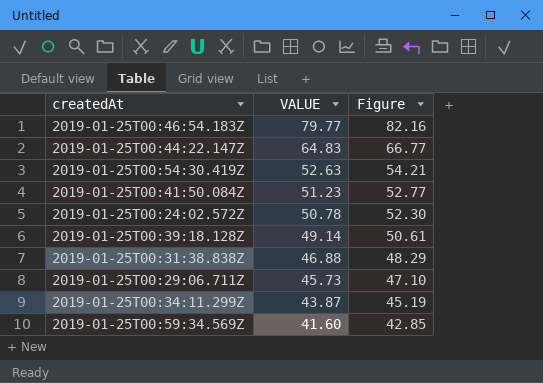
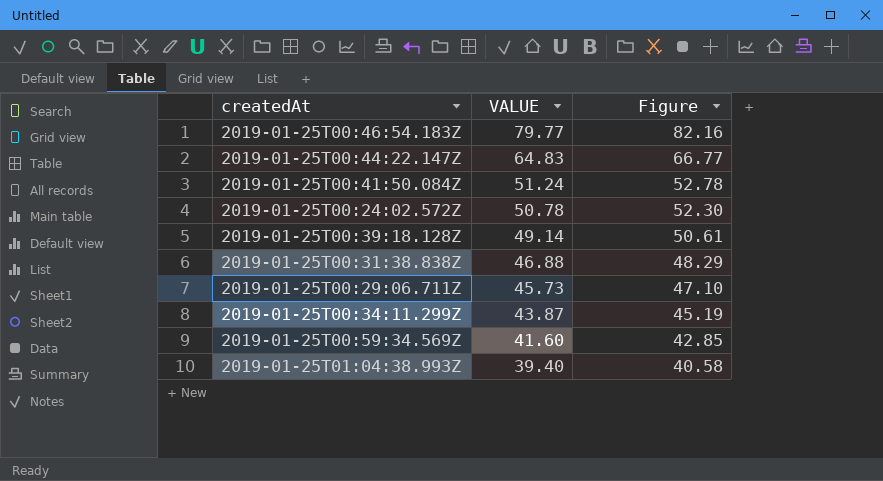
row 2019-01-25T00:54:30.419Z: 52.63 | 54.21 -> none
2019-01-25T00:41:50.084Z | VALUE: 51.23 -> 51.24
2019-01-25T00:41:50.084Z | Figure: 52.77 -> 52.78
row 2019-01-25T01:04:38.993Z: none -> 39.40 | 40.58

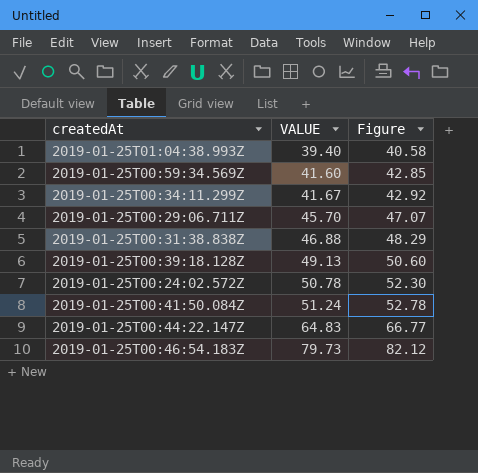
row order: VALUE descending -> VALUE ascending
2019-01-25T00:34:11.299Z | VALUE: 43.87 -> 41.67
2019-01-25T00:34:11.299Z | Figure: 45.19 -> 42.92
2019-01-25T00:29:06.711Z | VALUE: 45.73 -> 45.70
2019-01-25T00:29:06.711Z | Figure: 47.10 -> 47.07
2019-01-25T00:39:18.128Z | VALUE: 49.14 -> 49.13
2019-01-25T00:39:18.128Z | Figure: 50.61 -> 50.60
2019-01-25T00:46:54.183Z | VALUE: 79.77 -> 79.73
2019-01-25T00:46:54.183Z | Figure: 82.16 -> 82.12

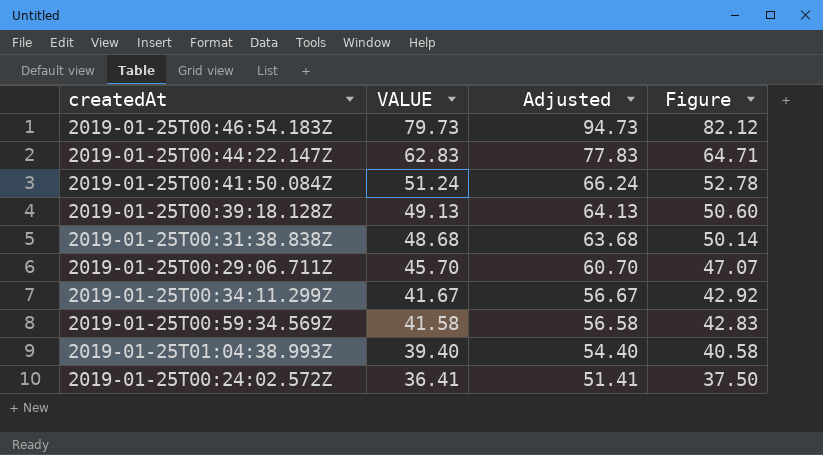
row order: VALUE ascending -> VALUE descending
column Adjusted | formula: none -> [VALUE] + 15
2019-01-25T00:44:22.147Z | VALUE: 64.83 -> 62.83
2019-01-25T00:44:22.147Z | Figure: 66.77 -> 64.71
2019-01-25T00:31:38.838Z | VALUE: 46.88 -> 48.68
2019-01-25T00:31:38.838Z | Figure: 48.29 -> 50.14
2019-01-25T00:59:34.569Z | VALUE: 41.60 -> 41.58
2019-01-25T00:59:34.569Z | Figure: 42.85 -> 42.83
2019-01-25T00:24:02.572Z | VALUE: 50.78 -> 36.41
2019-01-25T00:24:02.572Z | Figure: 52.30 -> 37.50

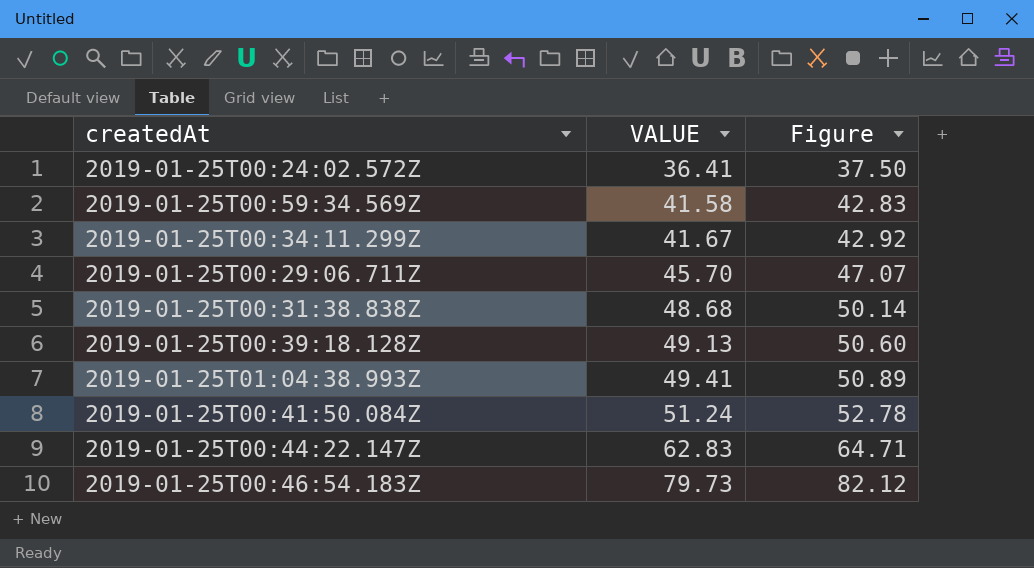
row order: VALUE descending -> VALUE ascending
column Adjusted | formula: [VALUE] + 15 -> none
2019-01-25T01:04:38.993Z | VALUE: 39.40 -> 49.41
2019-01-25T01:04:38.993Z | Figure: 40.58 -> 50.89

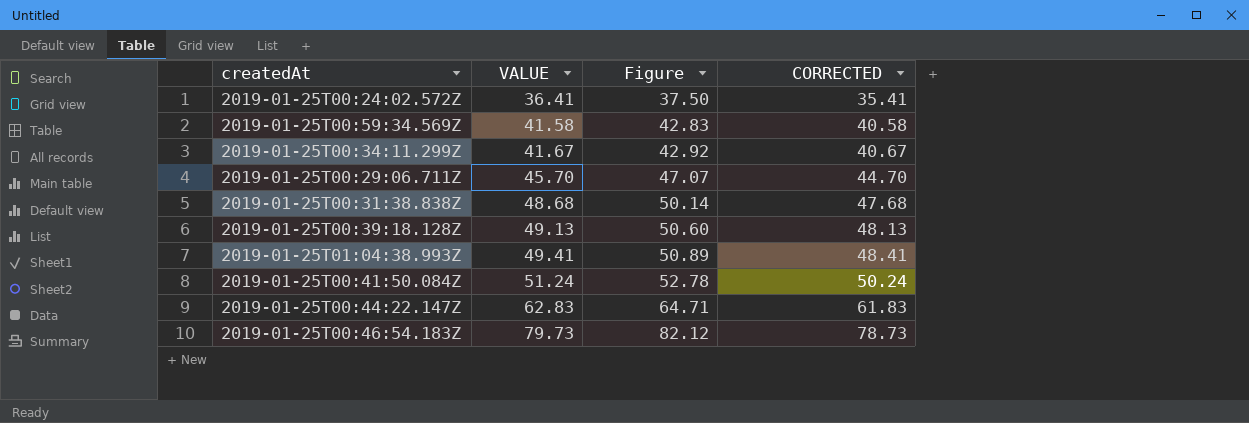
column CORRECTED | formula: none -> [VALUE] - 1

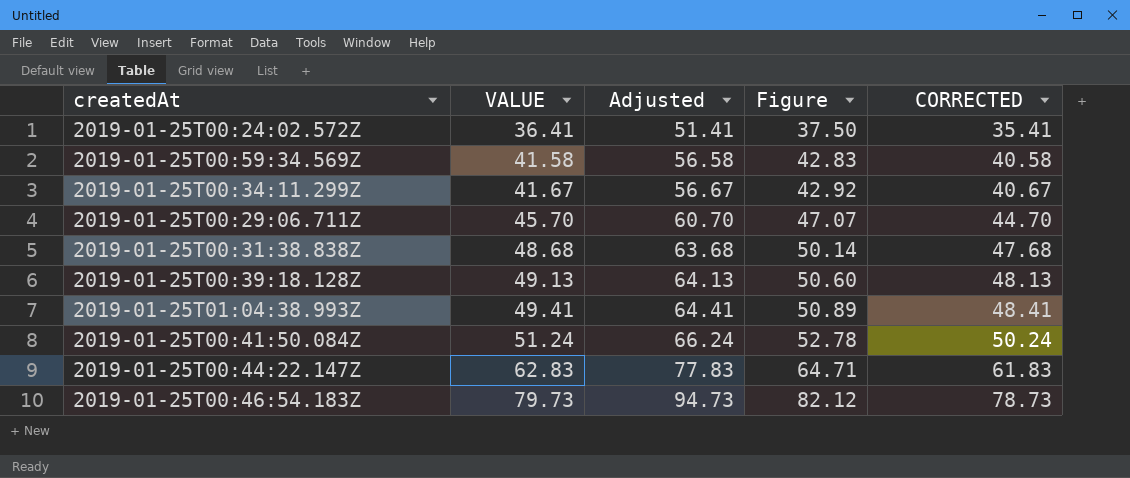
column Adjusted | formula: none -> [VALUE] + 15

